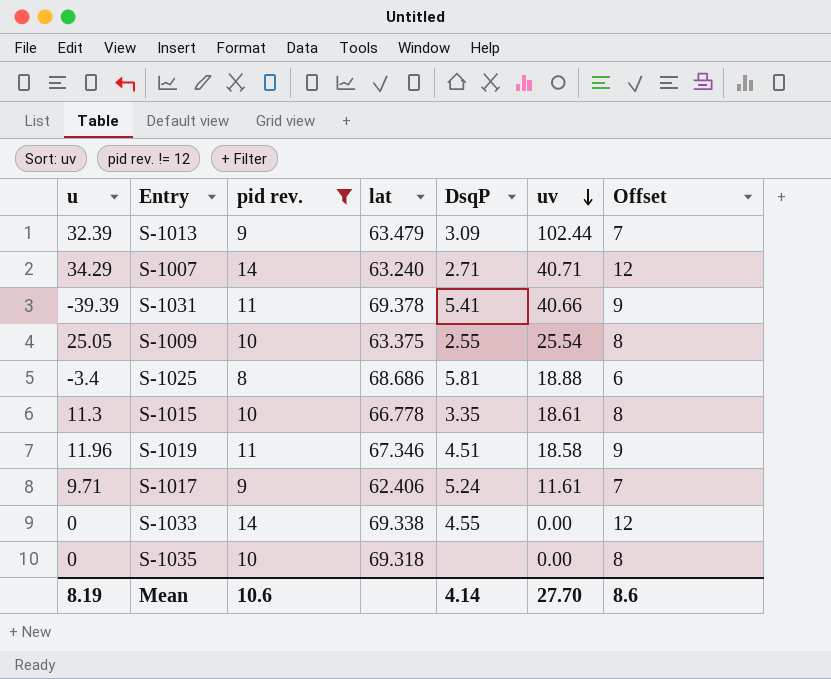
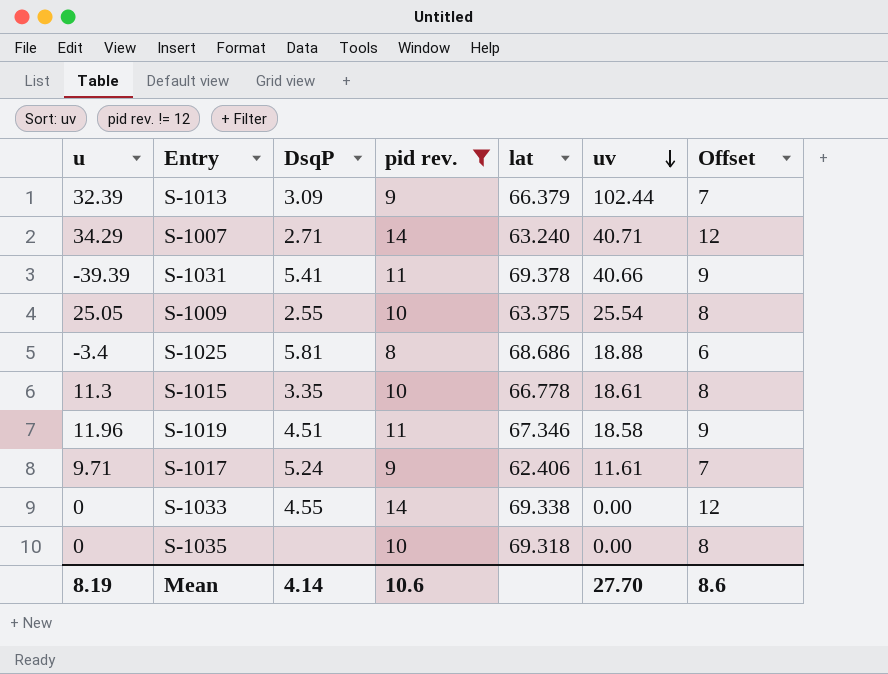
column DsqP | position: 5 -> 3
S-1013 | lat: 63.479 -> 66.379

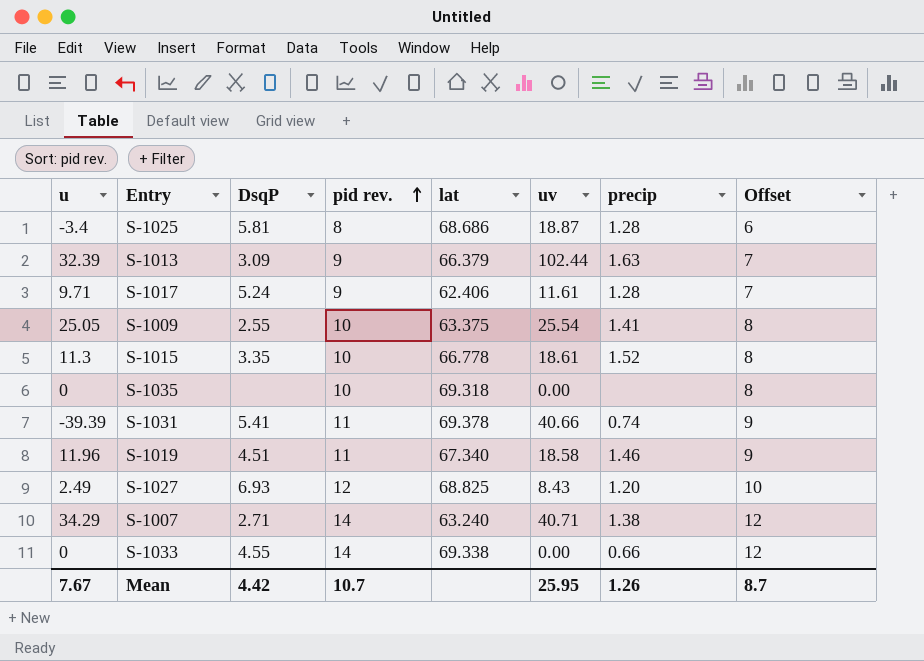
filter: pid rev. != 12 -> none
row order: uv descending -> pid rev. ascending
column precip | position: none -> 7
S-1025 | uv: 18.88 -> 18.87
S-1019 | lat: 67.346 -> 67.340
Mean | u: 8.19 -> 7.67
Mean | DsqP: 4.14 -> 4.42
Mean | pid rev.: 10.6 -> 10.7
Mean | uv: 27.70 -> 25.95
Mean | Offset: 8.6 -> 8.7

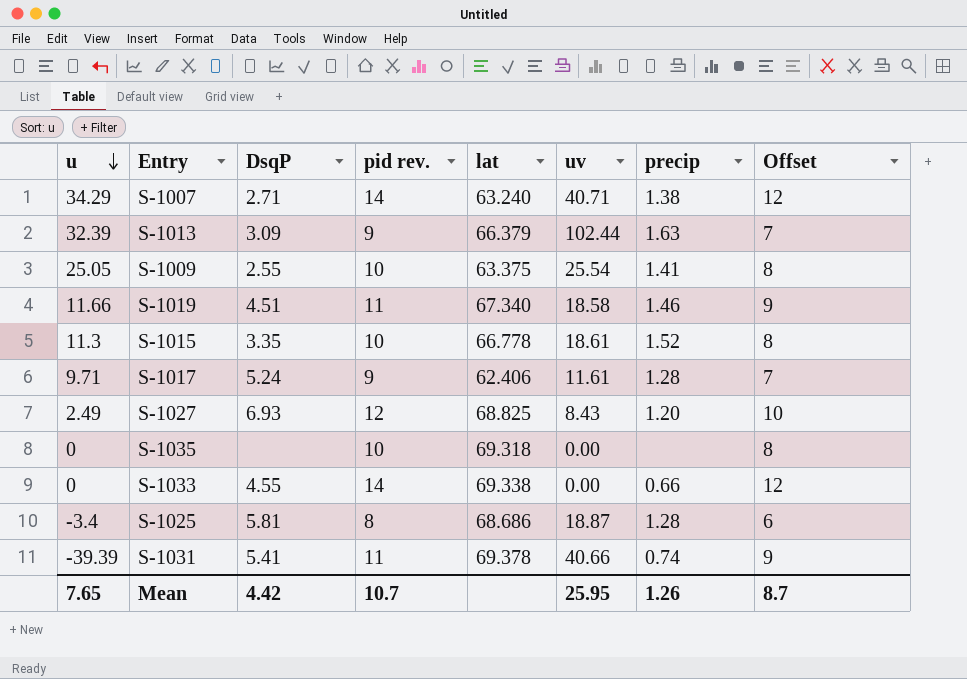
row order: pid rev. ascending -> u descending
S-1019 | u: 11.96 -> 11.66
Mean | u: 7.67 -> 7.65

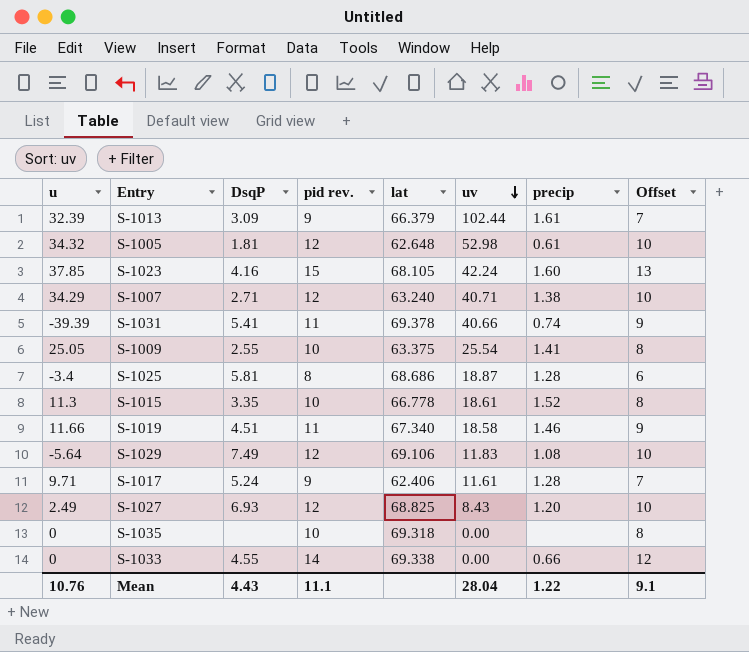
row order: u descending -> uv descending
S-1013 | precip: 1.63 -> 1.61
row S-1005: none -> 34.32 | 1.81 | 12 | 62.648 | 52.98 | 0.61 | 10
row S-1023: none -> 37.85 | 4.16 | 15 | 68.105 | 42.24 | 1.60 | 13
S-1007 | pid rev.: 14 -> 12
S-1007 | Offset: 12 -> 10
row S-1029: none -> -5.64 | 7.49 | 12 | 69.106 | 11.83 | 1.08 | 10
Mean | u: 7.65 -> 10.76
Mean | DsqP: 4.42 -> 4.43
Mean | pid rev.: 10.7 -> 11.1
Mean | uv: 25.95 -> 28.04
Mean | precip: 1.26 -> 1.22
Mean | Offset: 8.7 -> 9.1

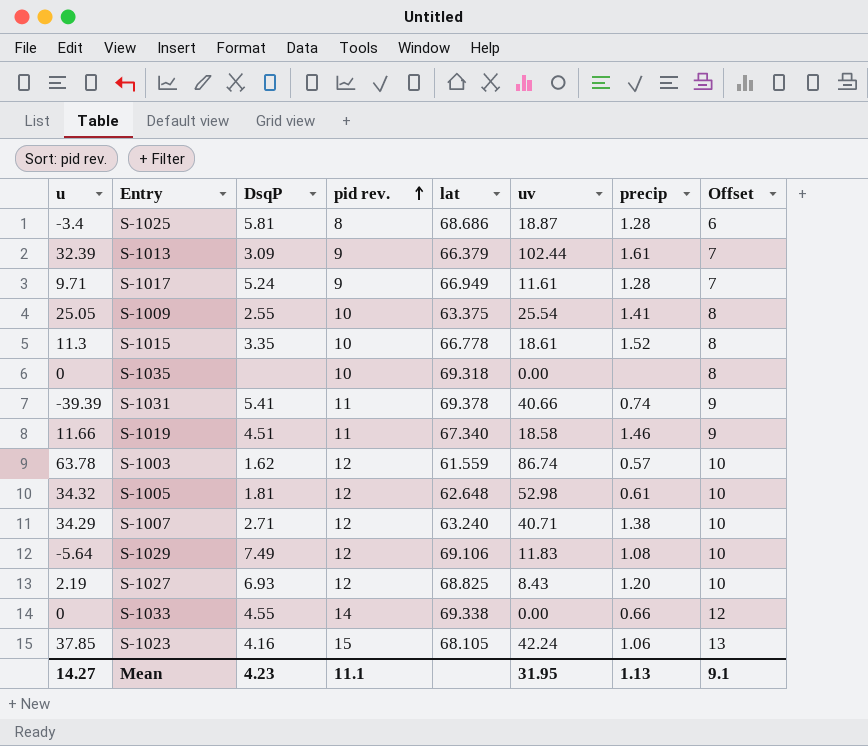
row order: uv descending -> pid rev. ascending
S-1017 | lat: 62.406 -> 66.949
row S-1003: none -> 63.78 | 1.62 | 12 | 61.559 | 86.74 | 0.57 | 10
S-1027 | u: 2.49 -> 2.19
S-1023 | precip: 1.60 -> 1.06
Mean | u: 10.76 -> 14.27
Mean | DsqP: 4.43 -> 4.23
Mean | uv: 28.04 -> 31.95
Mean | precip: 1.22 -> 1.13

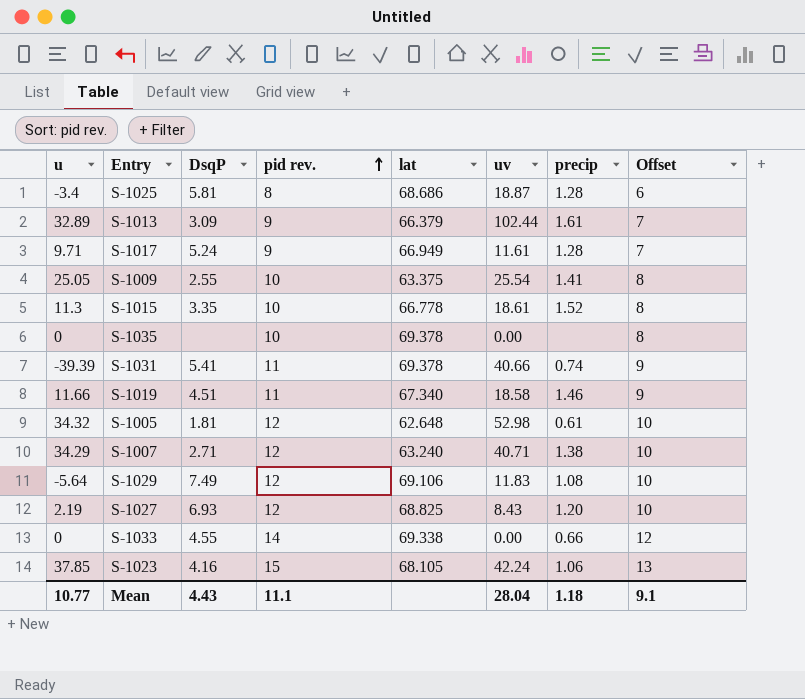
row S-1003: 63.78 | 1.62 | 12 | 61.559 | 86.74 | 0.57 | 10 -> none
S-1013 | u: 32.39 -> 32.89
S-1035 | lat: 69.318 -> 69.378
Mean | u: 14.27 -> 10.77
Mean | DsqP: 4.23 -> 4.43
Mean | uv: 31.95 -> 28.04
Mean | precip: 1.13 -> 1.18

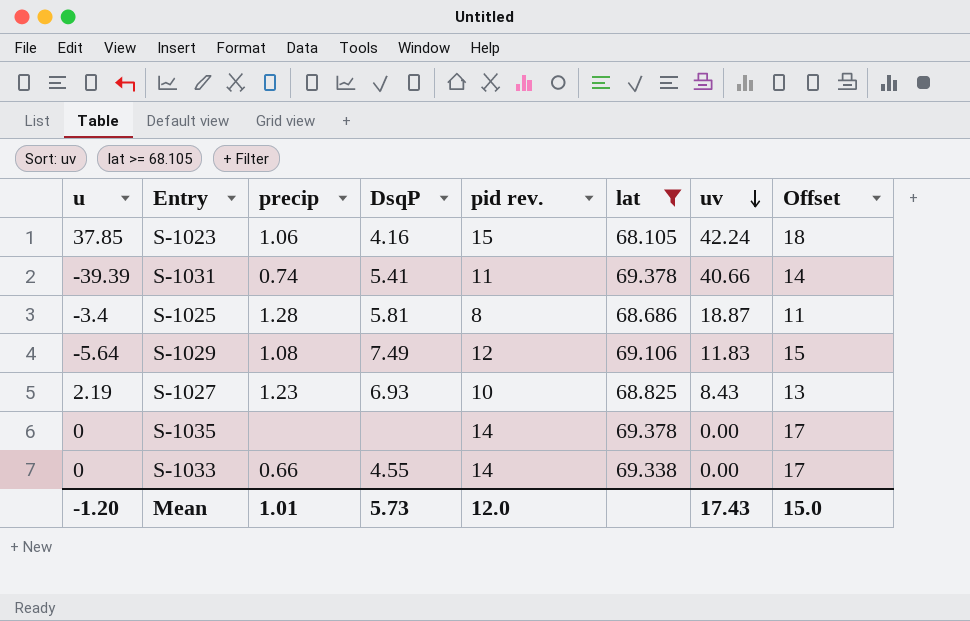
filter: none -> lat >= 68.105
row order: pid rev. ascending -> uv descending
column precip | position: 7 -> 3
column Offset | formula: [pid rev.] - 2 -> [pid rev.] + 3
S-1027 | precip: 1.20 -> 1.23
S-1027 | pid rev.: 12 -> 10
S-1035 | pid rev.: 10 -> 14
Mean | u: 10.77 -> -1.20
Mean | precip: 1.18 -> 1.01
Mean | DsqP: 4.43 -> 5.73
Mean | pid rev.: 11.1 -> 12.0
Mean | uv: 28.04 -> 17.43
Mean | Offset: 9.1 -> 15.0

